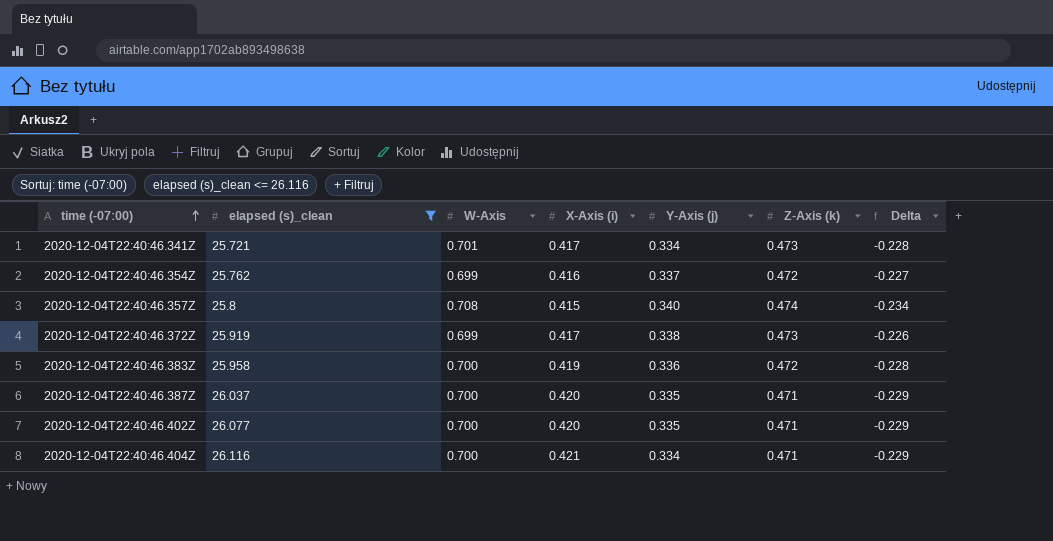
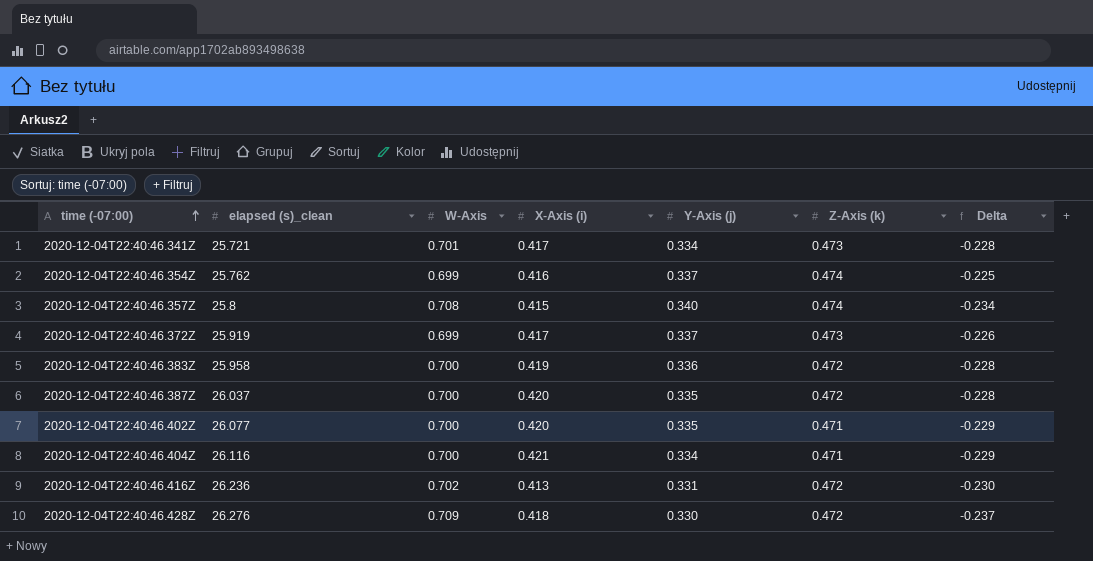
filter: elapsed (s)_clean <= 26.116 -> none
2020-12-04T22:40:46.354Z | Z-Axis (k): 0.472 -> 0.474
2020-12-04T22:40:46.354Z | Delta: -0.227 -> -0.225
2020-12-04T22:40:46.372Z | Y-Axis (j): 0.338 -> 0.337
2020-12-04T22:40:46.387Z | Z-Axis (k): 0.471 -> 0.472
2020-12-04T22:40:46.387Z | Delta: -0.229 -> -0.228

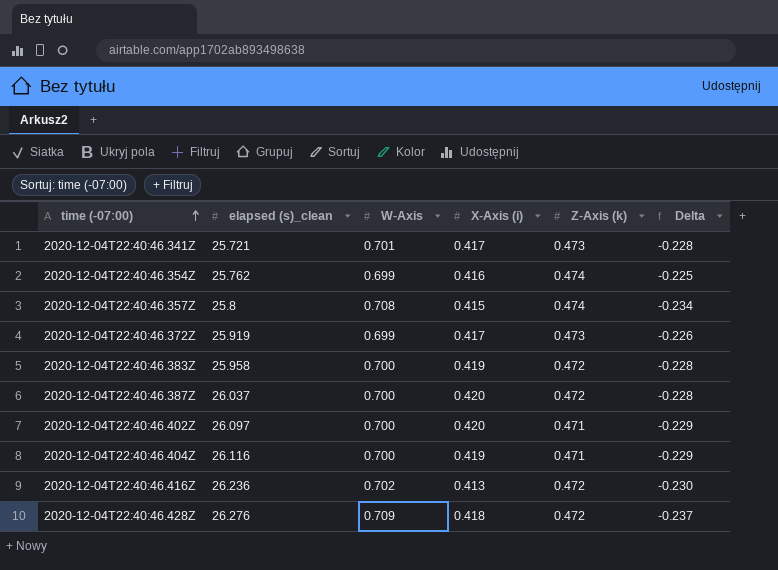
column Y-Axis (j) | position: 5 -> none
2020-12-04T22:40:46.402Z | elapsed (s)_clean: 26.077 -> 26.097
2020-12-04T22:40:46.404Z | X-Axis (i): 0.421 -> 0.419

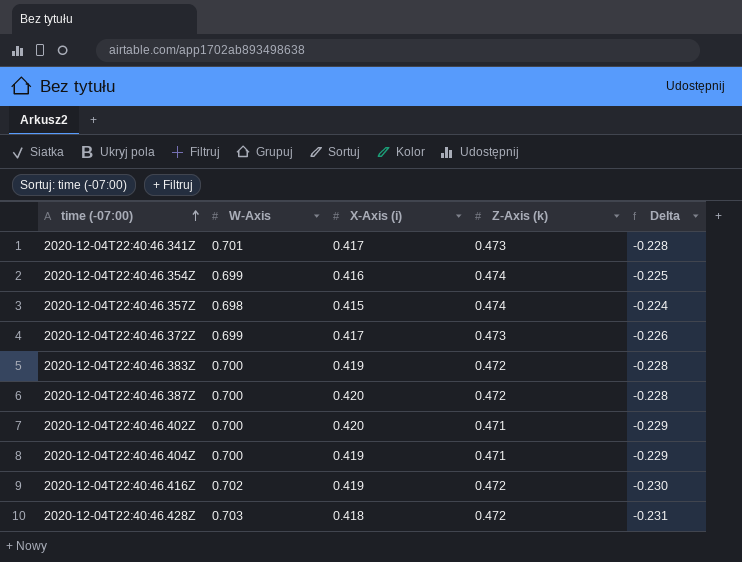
column elapsed (s)_clean | position: 2 -> none
2020-12-04T22:40:46.357Z | W-Axis: 0.708 -> 0.698
2020-12-04T22:40:46.357Z | Delta: -0.234 -> -0.224
2020-12-04T22:40:46.416Z | X-Axis (i): 0.413 -> 0.419
2020-12-04T22:40:46.428Z | W-Axis: 0.709 -> 0.703
2020-12-04T22:40:46.428Z | Delta: -0.237 -> -0.231

